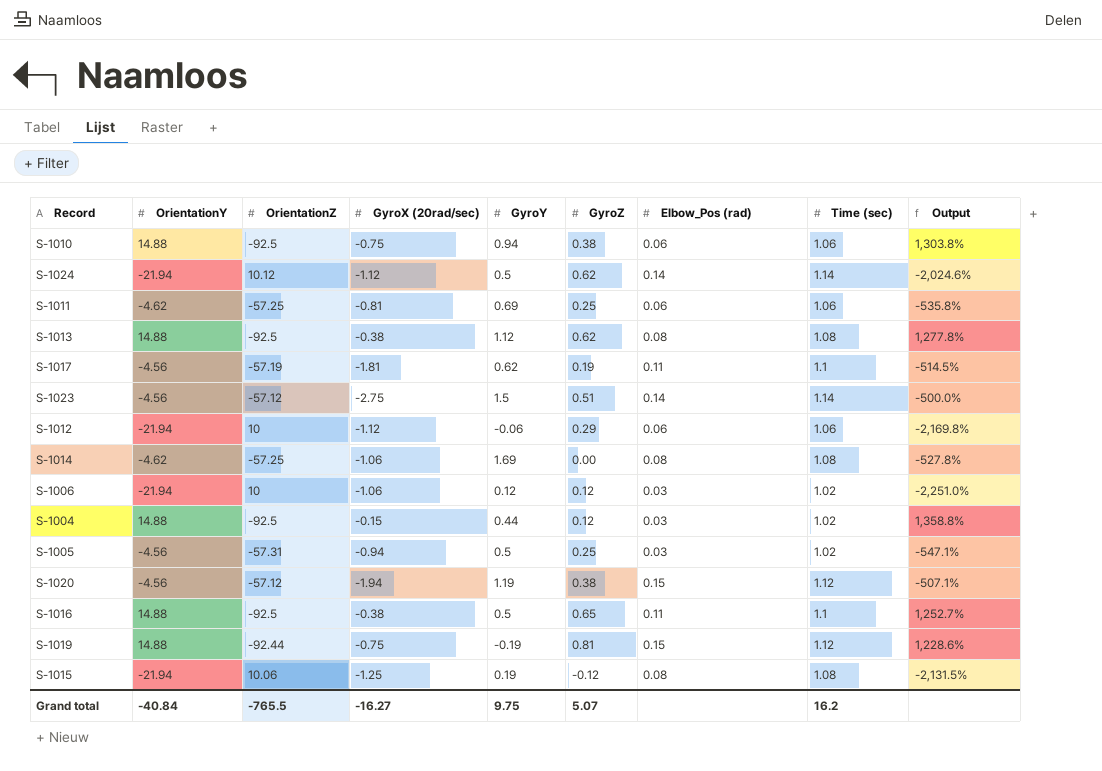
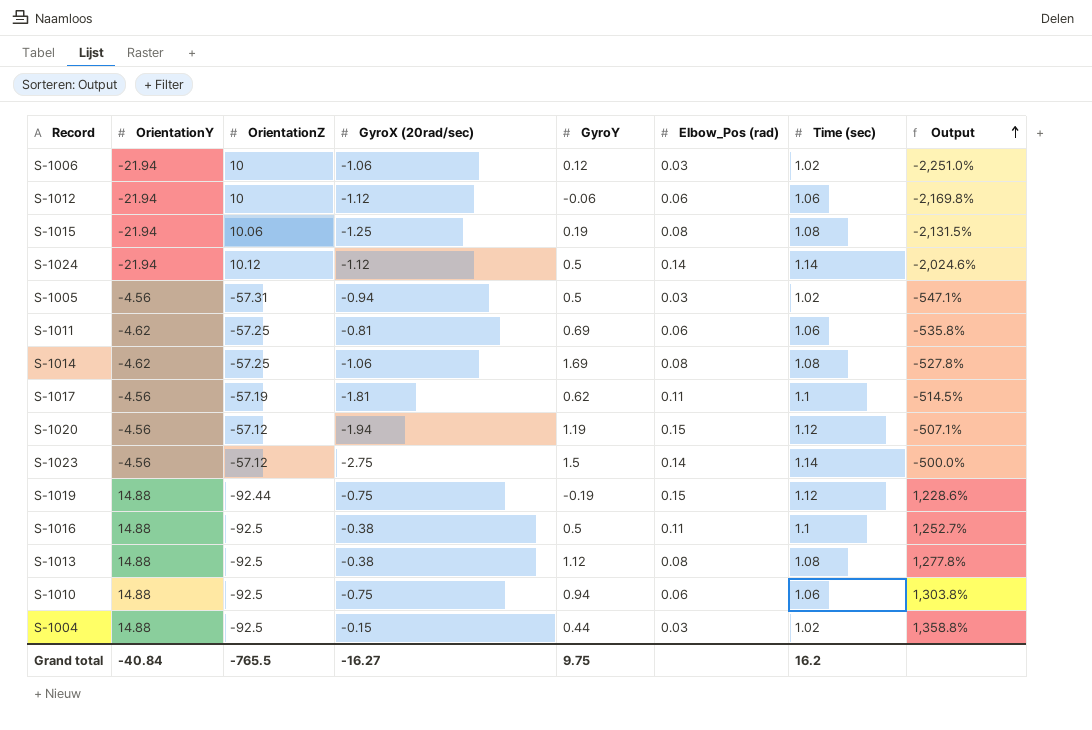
row order: none -> Output ascending
column GyroZ | position: 6 -> none

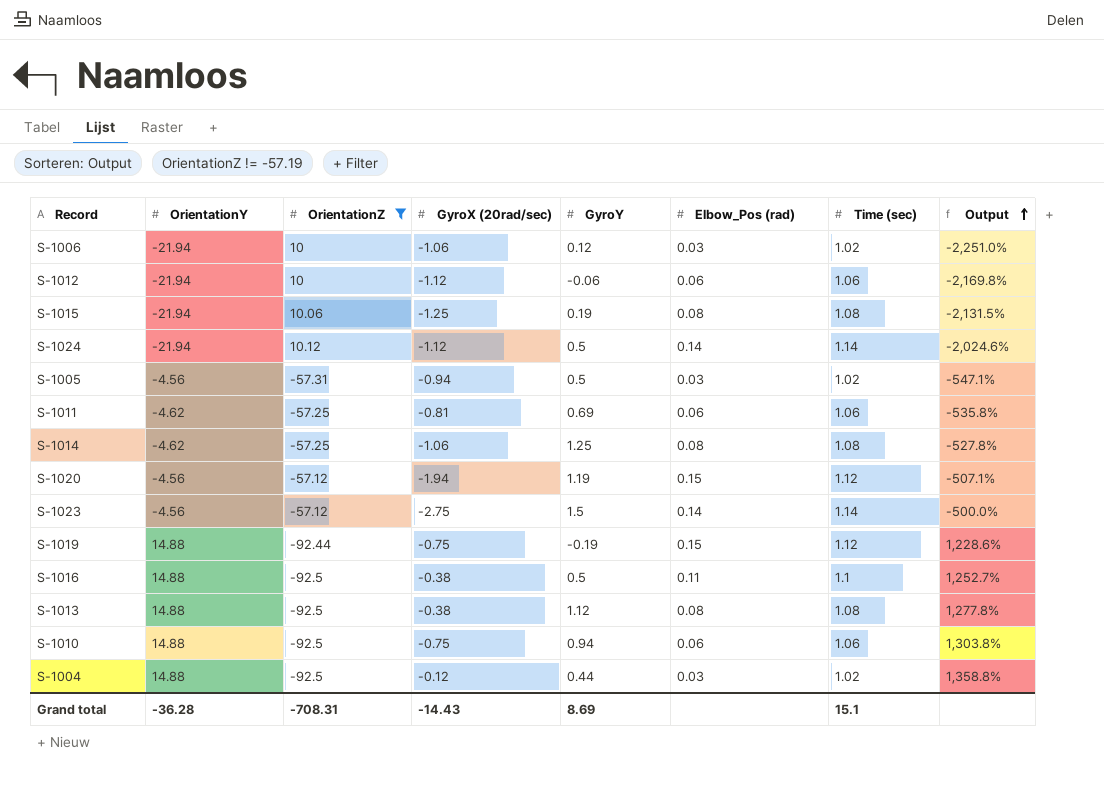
filter: none -> OrientationZ != -57.19
S-1014 | GyroY: 1.69 -> 1.25
S-1004 | GyroX (20rad/sec): -0.15 -> -0.12
Grand total | OrientationY: -40.84 -> -36.28
Grand total | OrientationZ: -765.5 -> -708.31
Grand total | GyroX (20rad/sec): -16.27 -> -14.43
Grand total | GyroY: 9.75 -> 8.69
Grand total | Time (sec): 16.2 -> 15.1

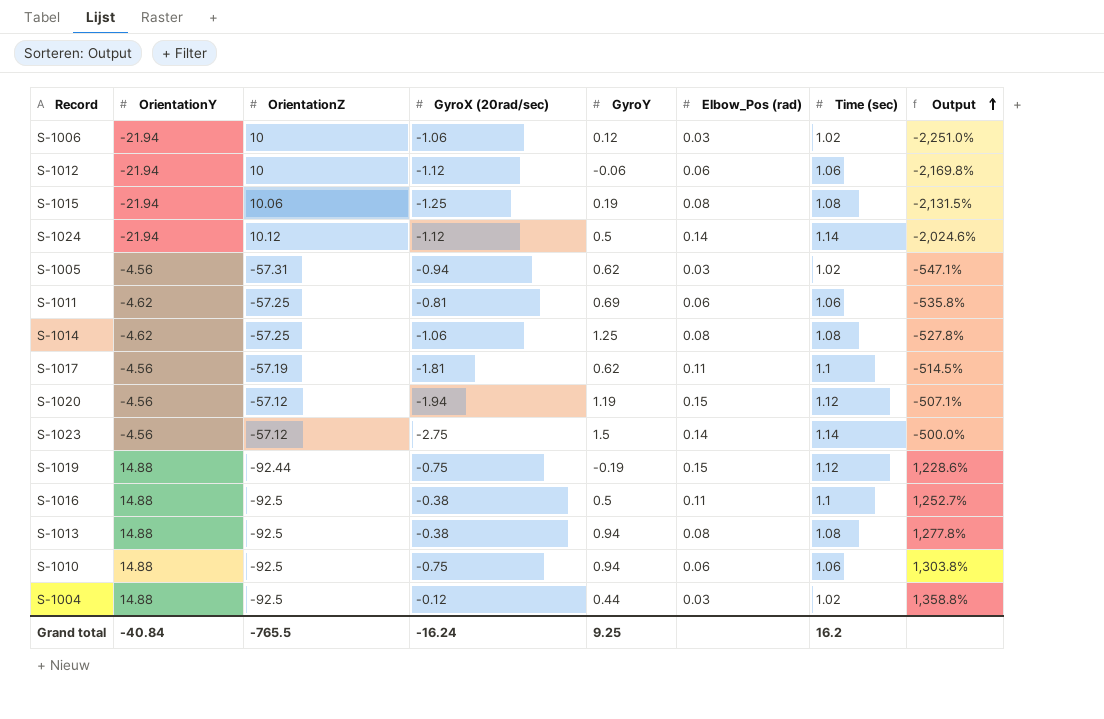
filter: OrientationZ != -57.19 -> none
S-1005 | GyroY: 0.5 -> 0.62
S-1013 | GyroY: 1.12 -> 0.94
Grand total | OrientationY: -36.28 -> -40.84
Grand total | OrientationZ: -708.31 -> -765.5
Grand total | GyroX (20rad/sec): -14.43 -> -16.24
Grand total | GyroY: 8.69 -> 9.25
Grand total | Time (sec): 15.1 -> 16.2

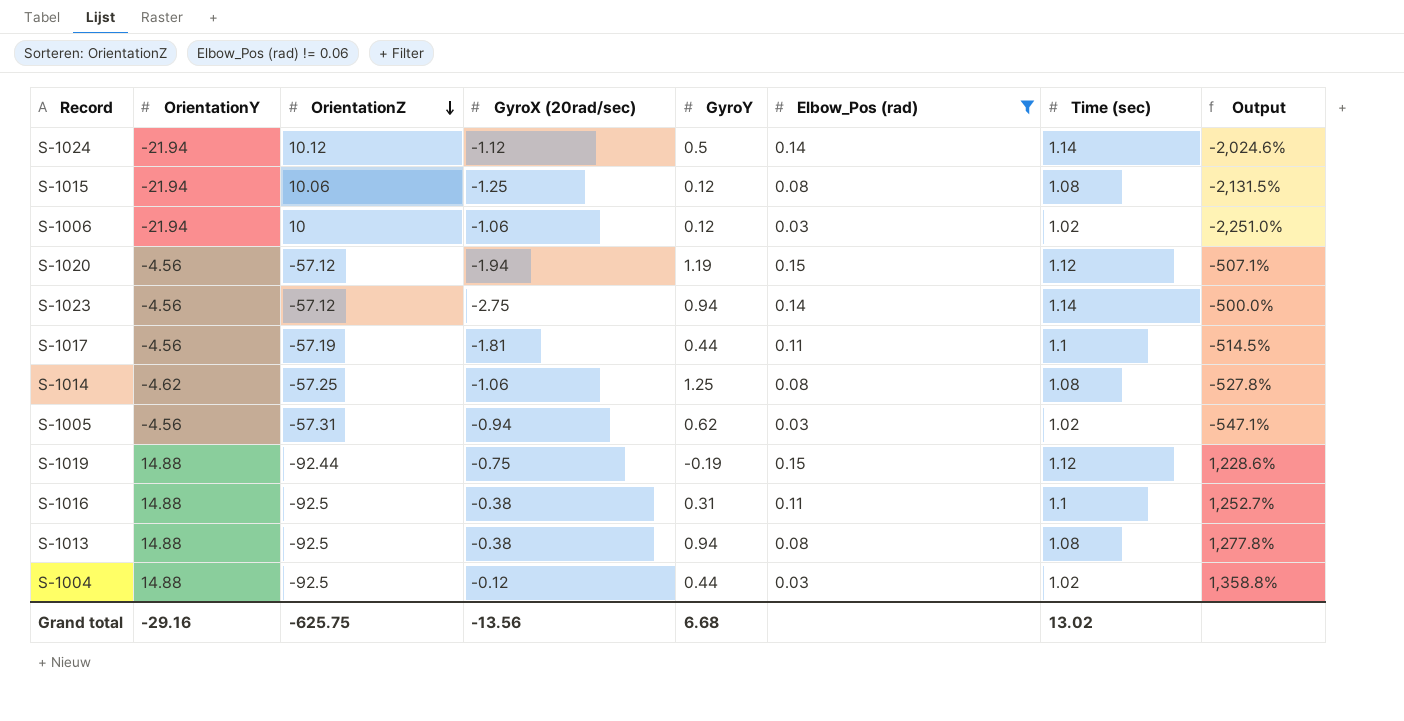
filter: none -> Elbow_Pos (rad) != 0.06
row order: Output ascending -> OrientationZ descending
S-1015 | GyroY: 0.19 -> 0.12
S-1023 | GyroY: 1.5 -> 0.94
S-1017 | GyroY: 0.62 -> 0.44
S-1016 | GyroY: 0.5 -> 0.31
Grand total | OrientationY: -40.84 -> -29.16
Grand total | OrientationZ: -765.5 -> -625.75
Grand total | GyroX (20rad/sec): -16.24 -> -13.56
Grand total | GyroY: 9.25 -> 6.68
Grand total | Time (sec): 16.2 -> 13.02

